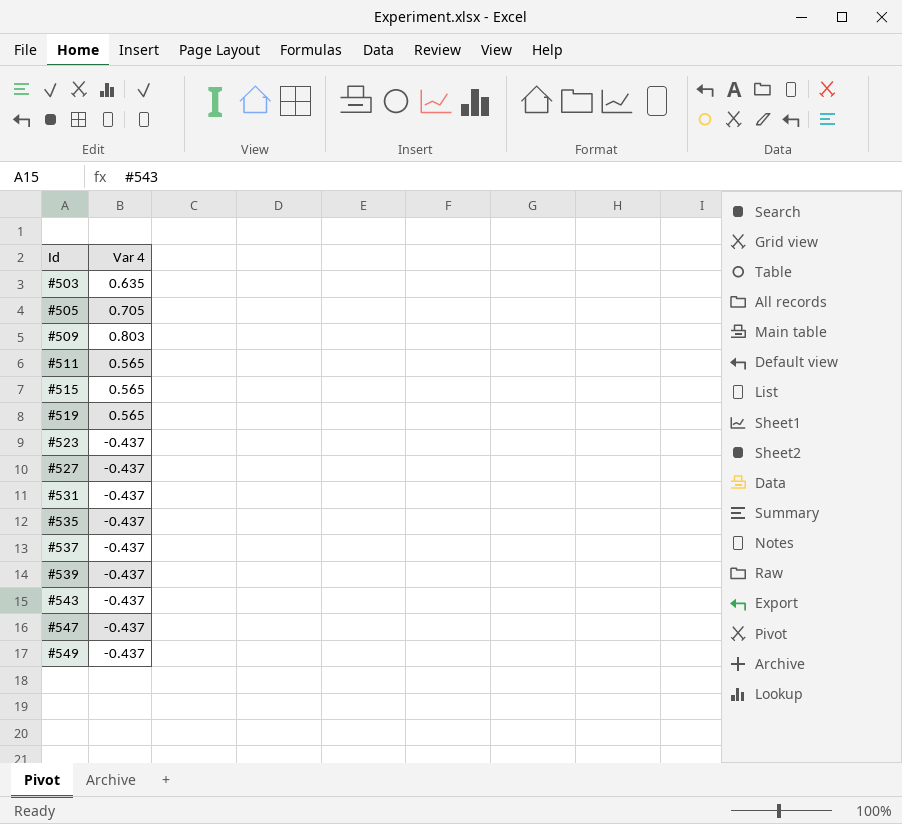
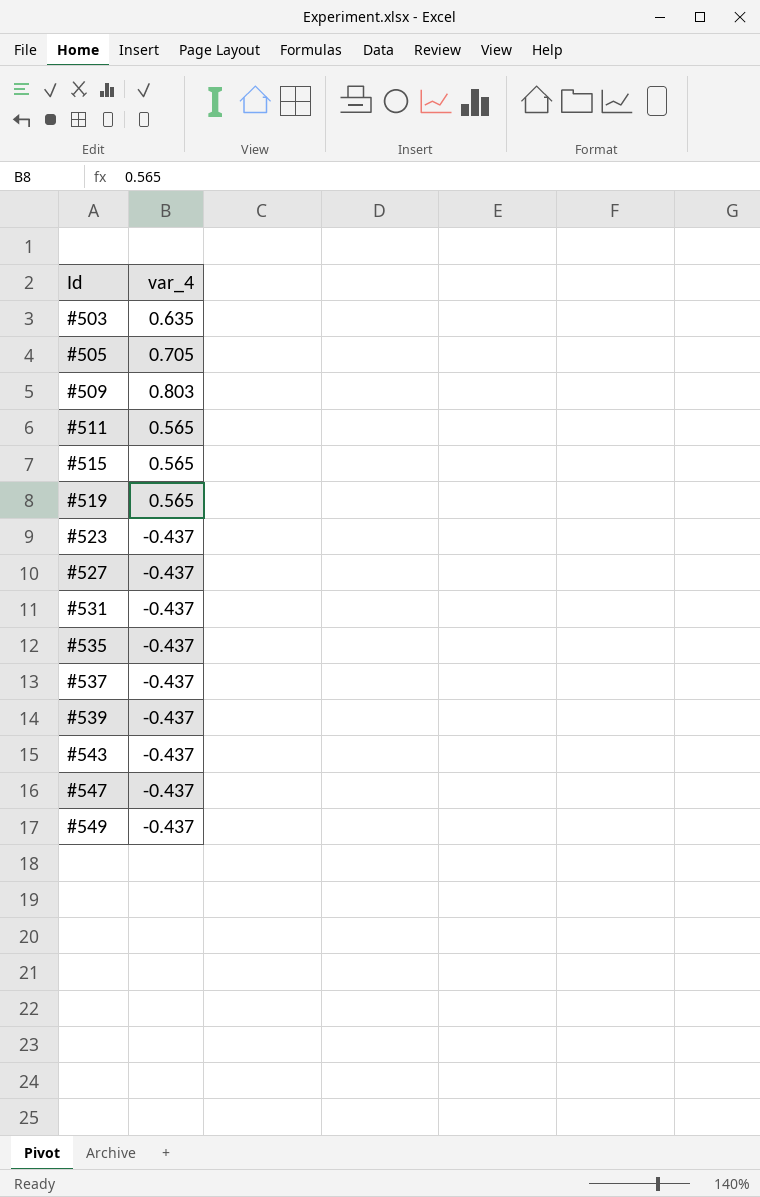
column name: Var 4 -> var_4

